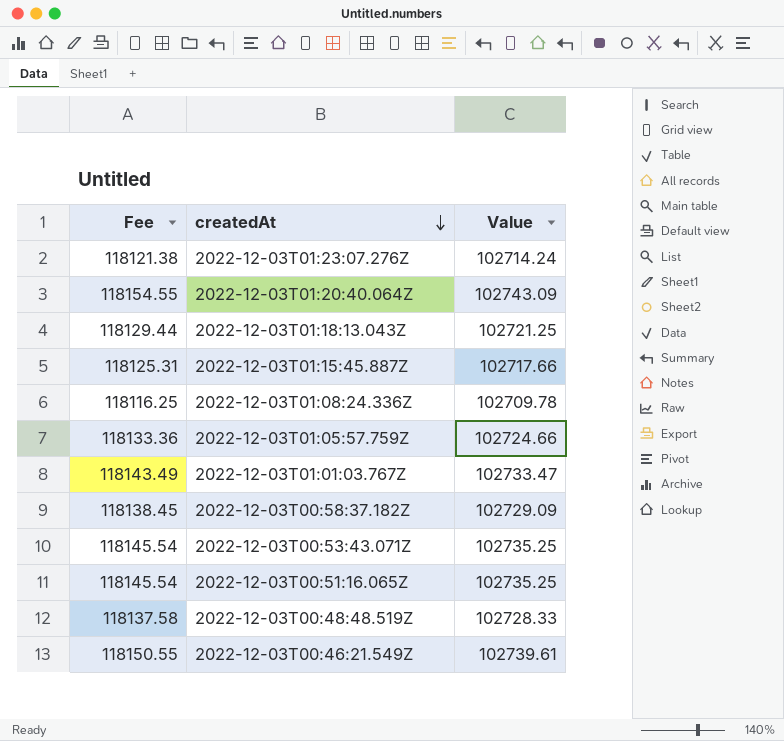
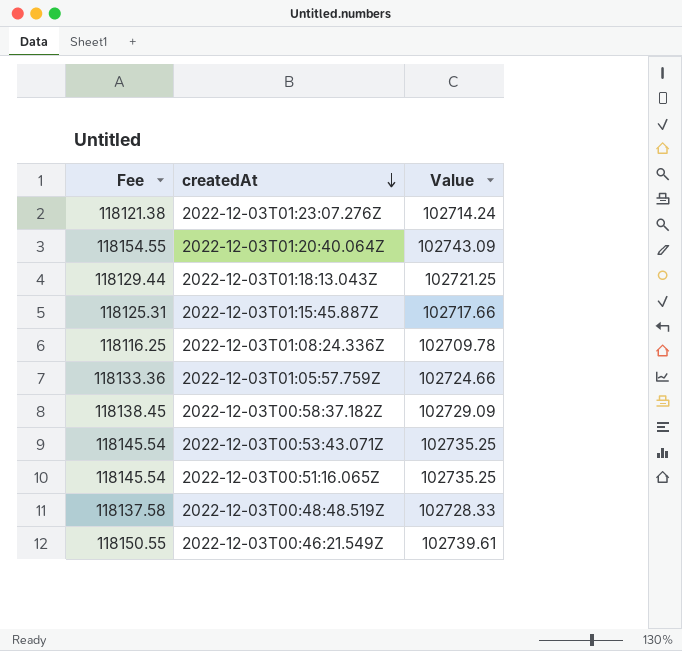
row 2022-12-03T01:01:03.767Z: 118143.49 | 102733.47 -> none

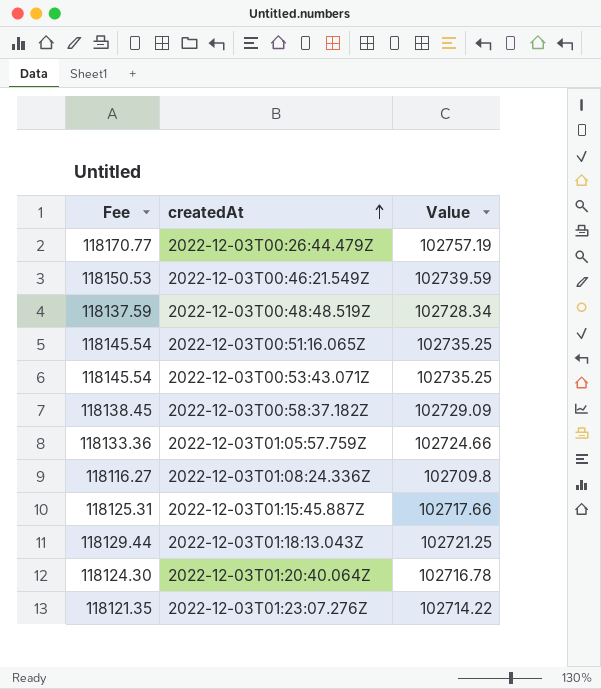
row order: createdAt descending -> createdAt ascending
row 2022-12-03T00:26:44.479Z: none -> 118170.77 | 102757.19
2022-12-03T00:46:21.549Z | Fee: 118150.55 -> 118150.53
2022-12-03T00:46:21.549Z | Value: 102739.61 -> 102739.59
2022-12-03T00:48:48.519Z | Fee: 118137.58 -> 118137.59
2022-12-03T00:48:48.519Z | Value: 102728.33 -> 102728.34
2022-12-03T01:08:24.336Z | Fee: 118116.25 -> 118116.27
2022-12-03T01:08:24.336Z | Value: 102709.78 -> 102709.8
2022-12-03T01:20:40.064Z | Fee: 118154.55 -> 118124.30
2022-12-03T01:20:40.064Z | Value: 102743.09 -> 102716.78
2022-12-03T01:23:07.276Z | Fee: 118121.38 -> 118121.35
2022-12-03T01:23:07.276Z | Value: 102714.24 -> 102714.22

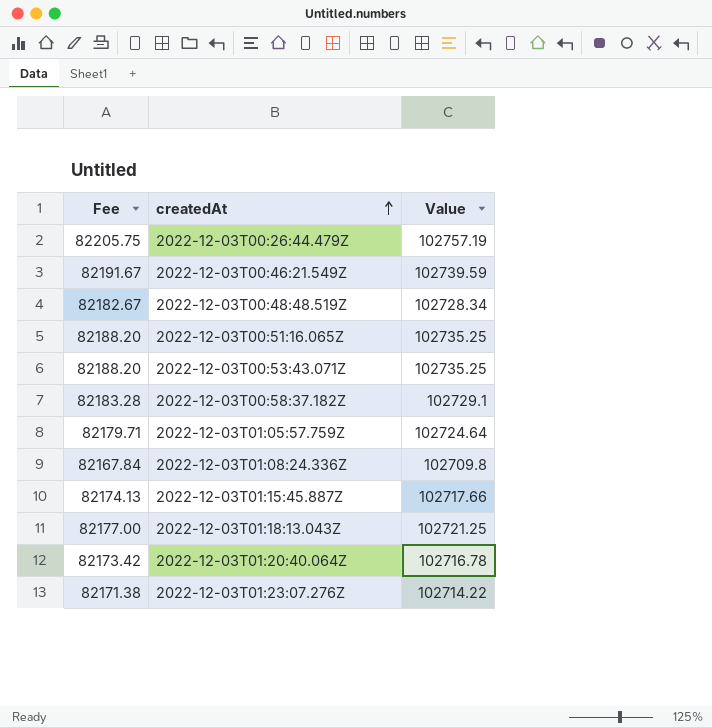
column Fee | formula: [Value] * 1.15 -> [Value] * 0.8
2022-12-03T00:58:37.182Z | Value: 102729.09 -> 102729.1
2022-12-03T01:05:57.759Z | Value: 102724.66 -> 102724.64

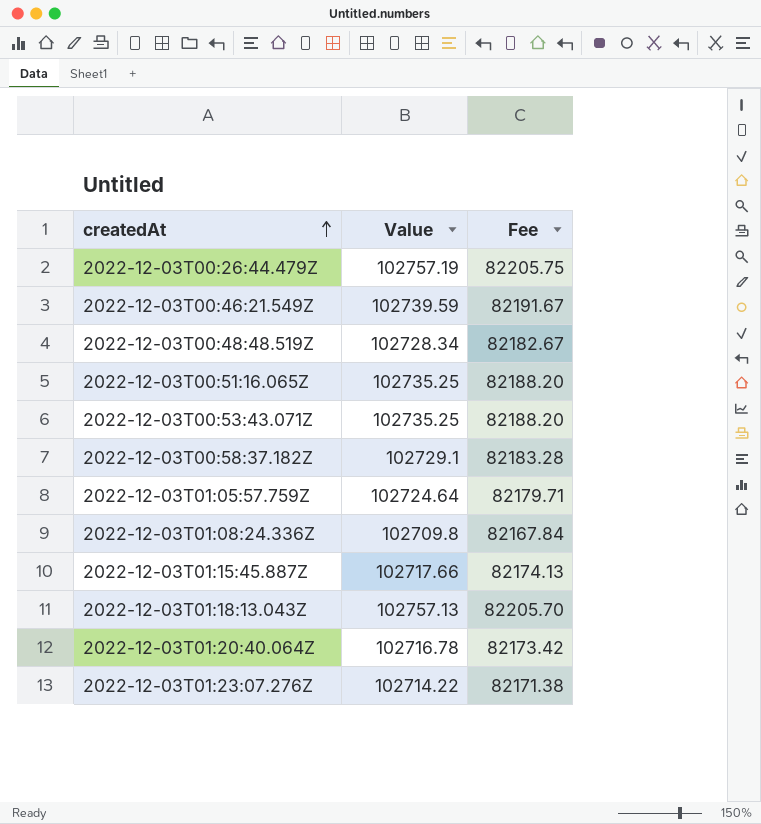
column Fee | position: 1 -> 3
2022-12-03T01:18:13.043Z | Value: 102721.25 -> 102757.13
2022-12-03T01:18:13.043Z | Fee: 82177.00 -> 82205.70

